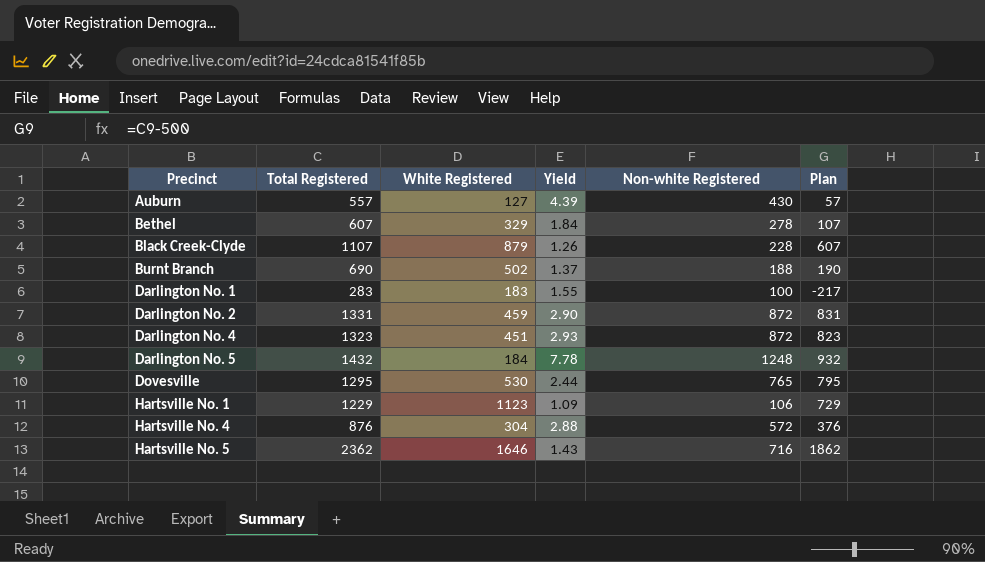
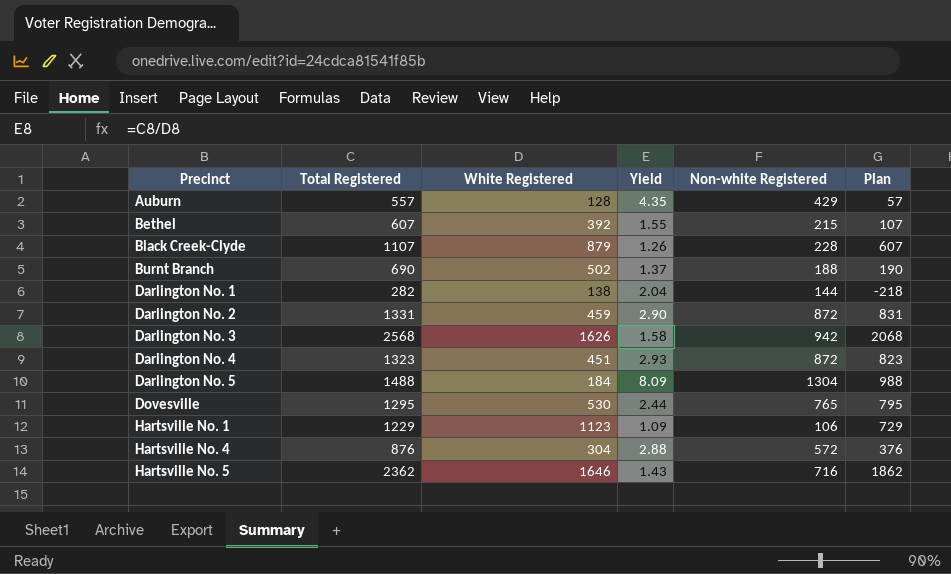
Auburn | White Registered: 127 -> 128
Auburn | Yield: 4.39 -> 4.35
Auburn | Non-white Registered: 430 -> 429
Bethel | White Registered: 329 -> 392
Bethel | Yield: 1.84 -> 1.55
Bethel | Non-white Registered: 278 -> 215
Darlington No. 1 | Total Registered: 283 -> 282
Darlington No. 1 | White Registered: 183 -> 138
Darlington No. 1 | Yield: 1.55 -> 2.04
Darlington No. 1 | Non-white Registered: 100 -> 144
Darlington No. 1 | Plan: -217 -> -218
row Darlington No. 3: none -> 2568 | 1626 | 1.58 | 942 | 2068
Darlington No. 5 | Total Registered: 1432 -> 1488
Darlington No. 5 | Yield: 7.78 -> 8.09
Darlington No. 5 | Non-white Registered: 1248 -> 1304
Darlington No. 5 | Plan: 932 -> 988

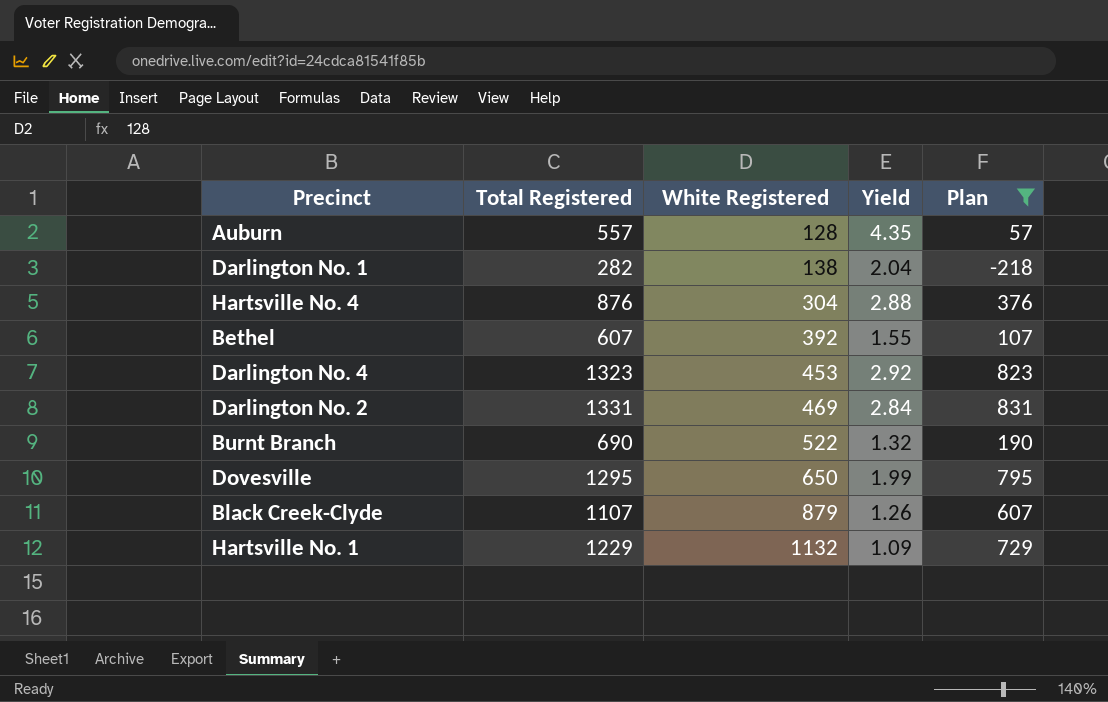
filter: none -> Plan <= 831
row order: Precinct ascending -> White Registered ascending
column Non-white Registered | formula: [Total Registered] - [White Registered] -> none
Darlington No. 4 | White Registered: 451 -> 453
Darlington No. 4 | Yield: 2.93 -> 2.92
Darlington No. 2 | White Registered: 459 -> 469
Darlington No. 2 | Yield: 2.90 -> 2.84
Burnt Branch | White Registered: 502 -> 522
Burnt Branch | Yield: 1.37 -> 1.32
Dovesville | White Registered: 530 -> 650
Dovesville | Yield: 2.44 -> 1.99
Hartsville No. 1 | White Registered: 1123 -> 1132

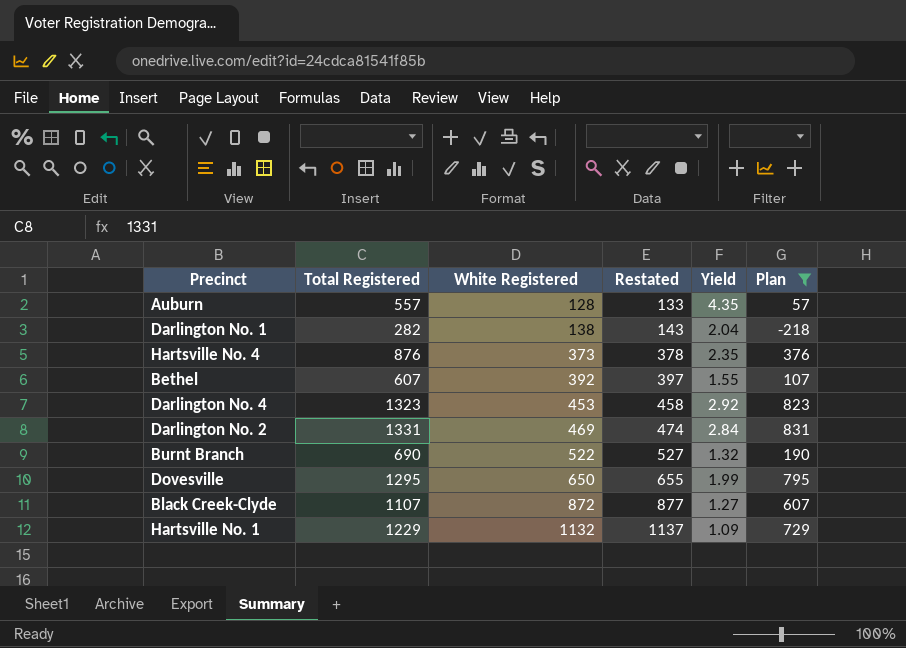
column Restated | formula: none -> [White Registered] + 5
Hartsville No. 4 | White Registered: 304 -> 373
Hartsville No. 4 | Yield: 2.88 -> 2.35
Black Creek-Clyde | White Registered: 879 -> 872
Black Creek-Clyde | Yield: 1.26 -> 1.27

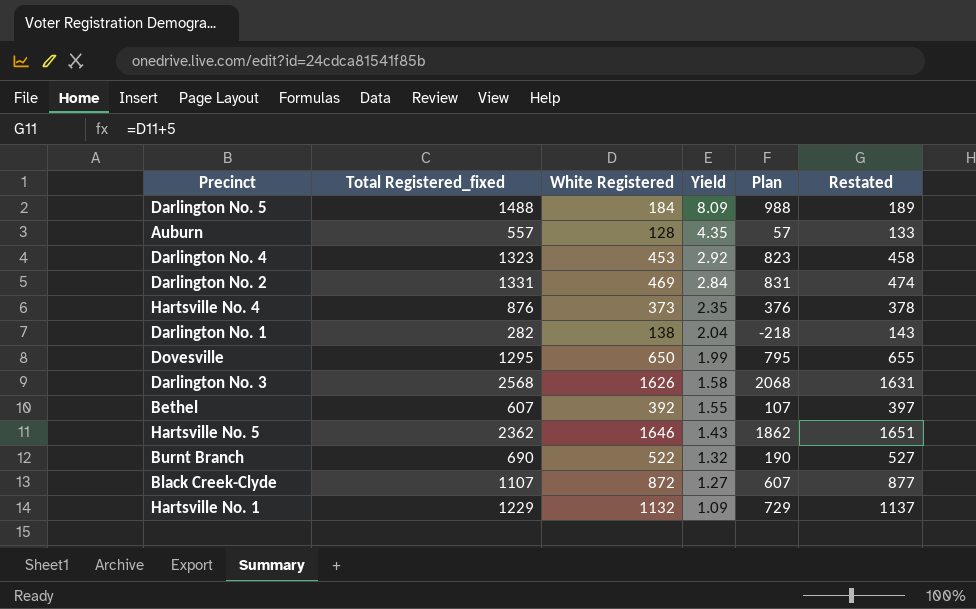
filter: Plan <= 831 -> none
row order: White Registered ascending -> Yield descending
column name: Total Registered -> Total Registered_fixed
column Restated | position: 4 -> 6

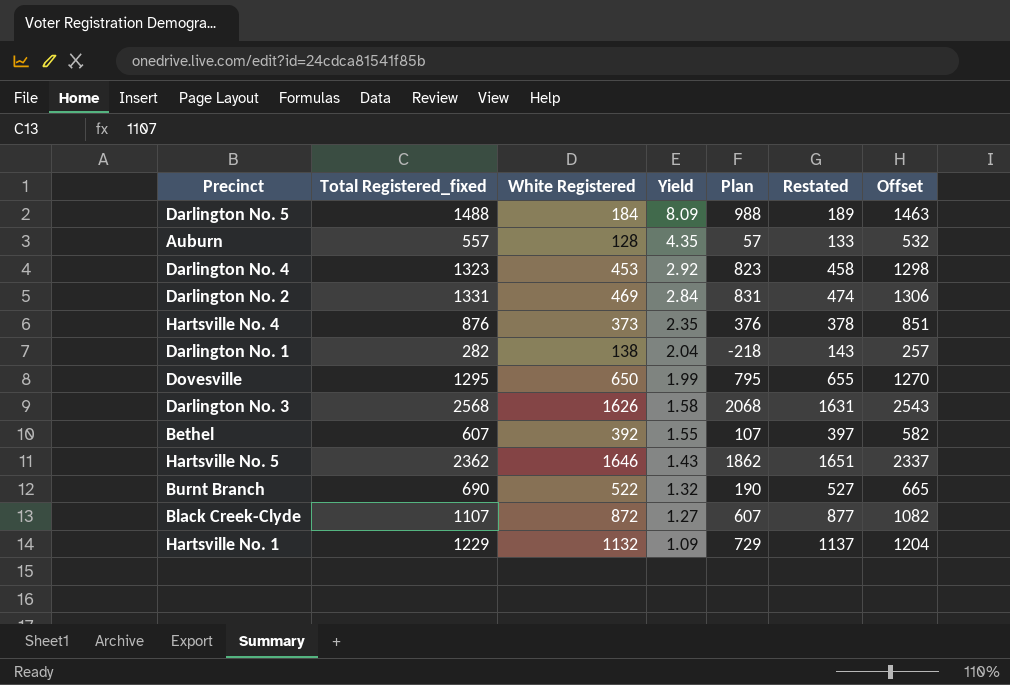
column Offset | formula: none -> [Total Registered_fixed] - 25

